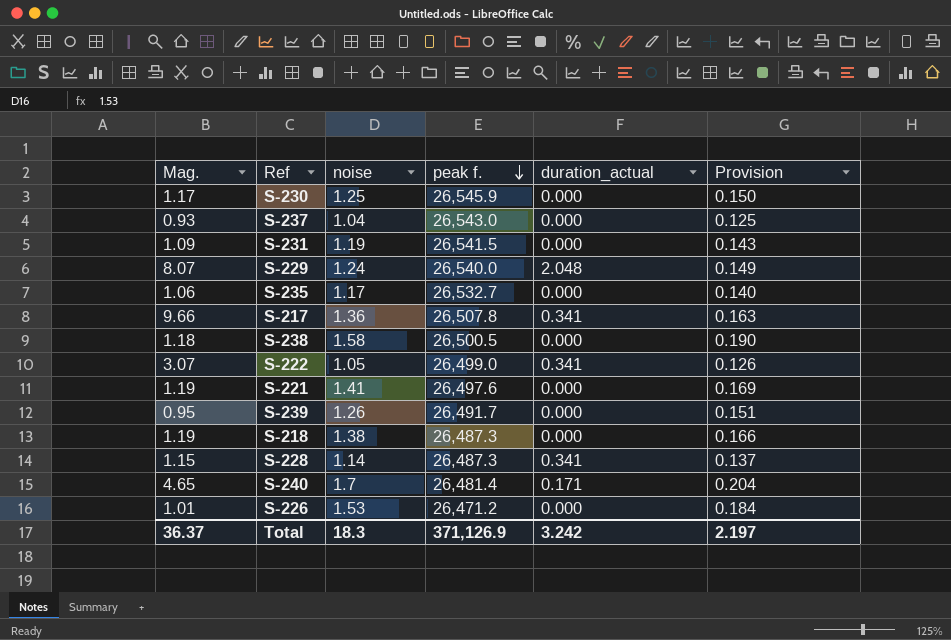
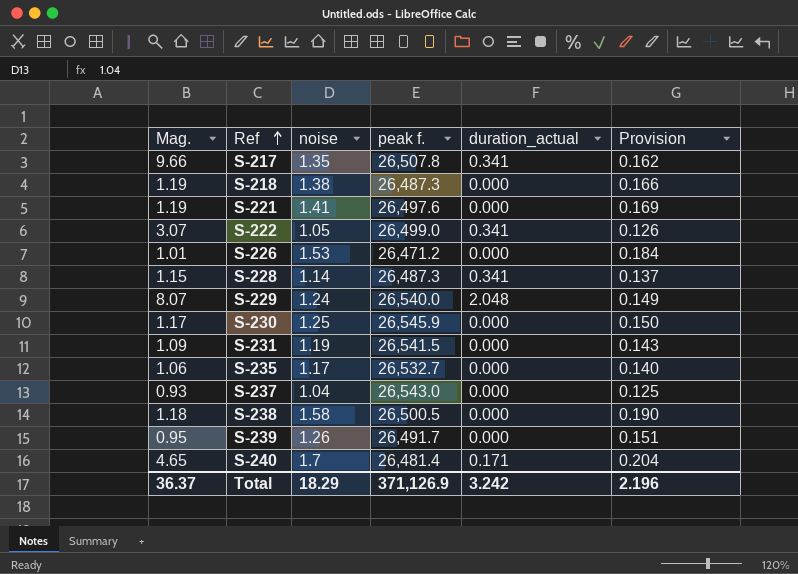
row order: peak f. descending -> Ref ascending
S-217 | noise: 1.36 -> 1.35
S-217 | Provision: 0.163 -> 0.162
Total | noise: 18.3 -> 18.29
Total | Provision: 2.197 -> 2.196

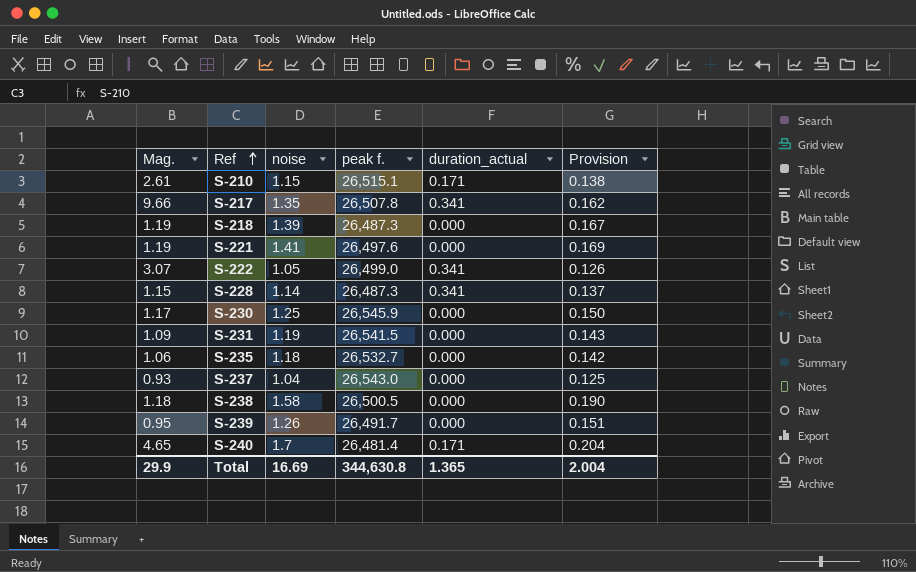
row S-226: 1.01 | 1.53 | 26,471.2 | 0.000 | 0.184 -> none
row S-229: 8.07 | 1.24 | 26,540.0 | 2.048 | 0.149 -> none
row S-210: none -> 2.61 | 1.15 | 26,515.1 | 0.171 | 0.138
S-218 | noise: 1.38 -> 1.39
S-218 | Provision: 0.166 -> 0.167
S-235 | noise: 1.17 -> 1.18
S-235 | Provision: 0.140 -> 0.142
Total | Mag.: 36.37 -> 29.9
Total | noise: 18.29 -> 16.69
Total | peak f.: 371,126.9 -> 344,630.8
Total | duration_actual: 3.242 -> 1.365
Total | Provision: 2.196 -> 2.004

